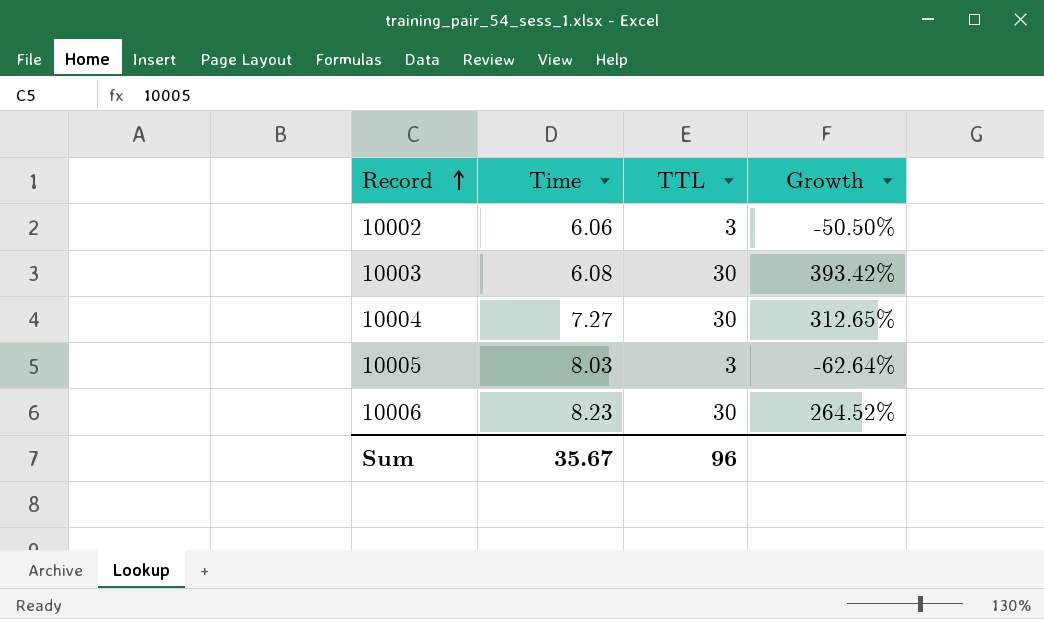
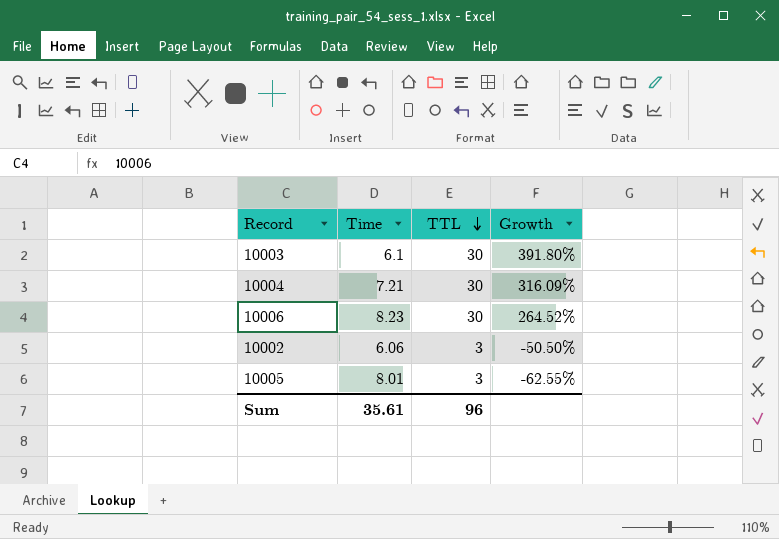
row order: Record ascending -> TTL descending
10003 | Time: 6.08 -> 6.1
10003 | Growth: 393.42% -> 391.80%
10004 | Time: 7.27 -> 7.21
10004 | Growth: 312.65% -> 316.09%
10005 | Time: 8.03 -> 8.01
10005 | Growth: -62.64% -> -62.55%
Sum | Time: 35.67 -> 35.61

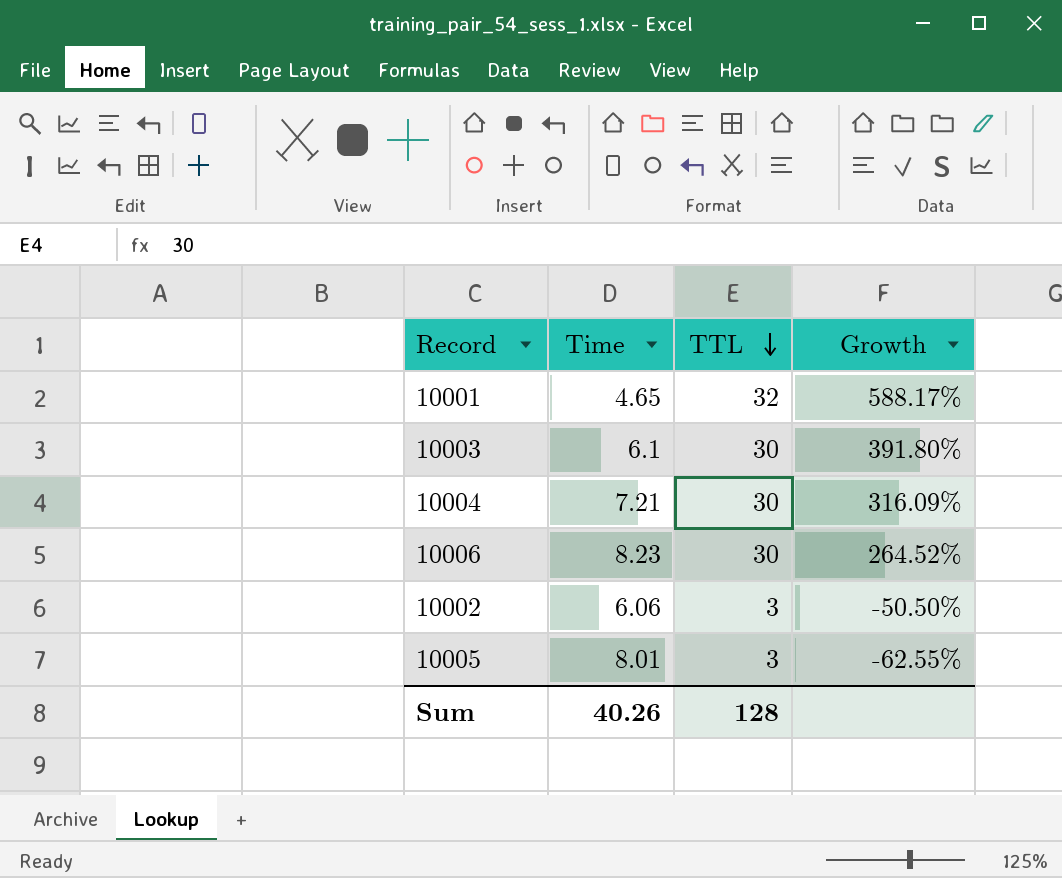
row 10001: none -> 4.65 | 32 | 588.17%
Sum | Time: 35.61 -> 40.26
Sum | TTL: 96 -> 128

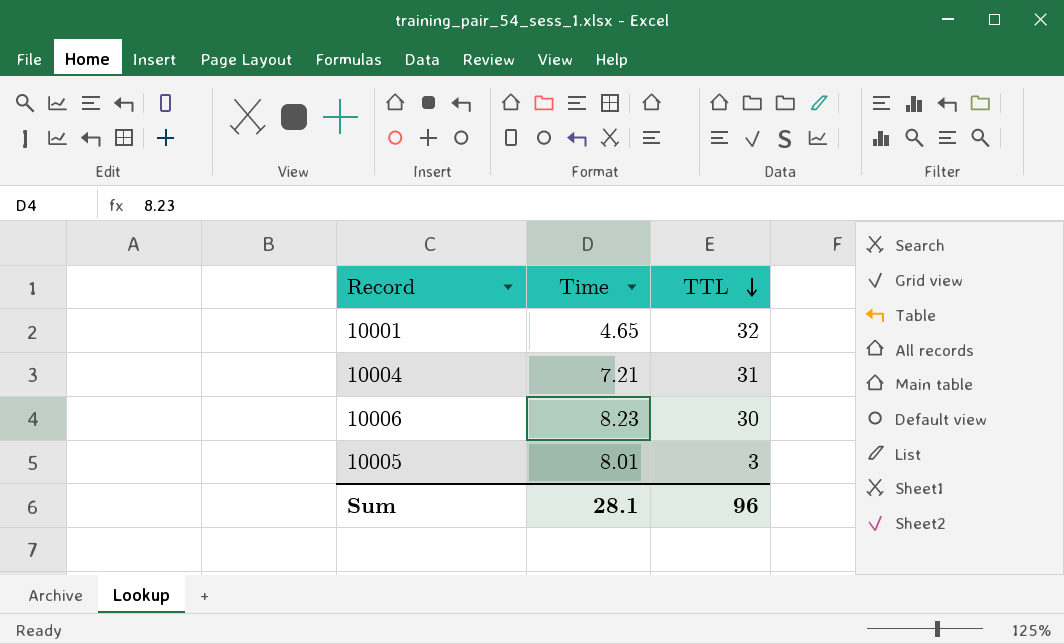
column Growth | formula: ([TTL] - [Time]) / [Time] -> none
row 10003: 6.1 | 30 | 391.80% -> none
row 10002: 6.06 | 3 | -50.50% -> none
10004 | TTL: 30 -> 31
Sum | Time: 40.26 -> 28.1
Sum | TTL: 128 -> 96

